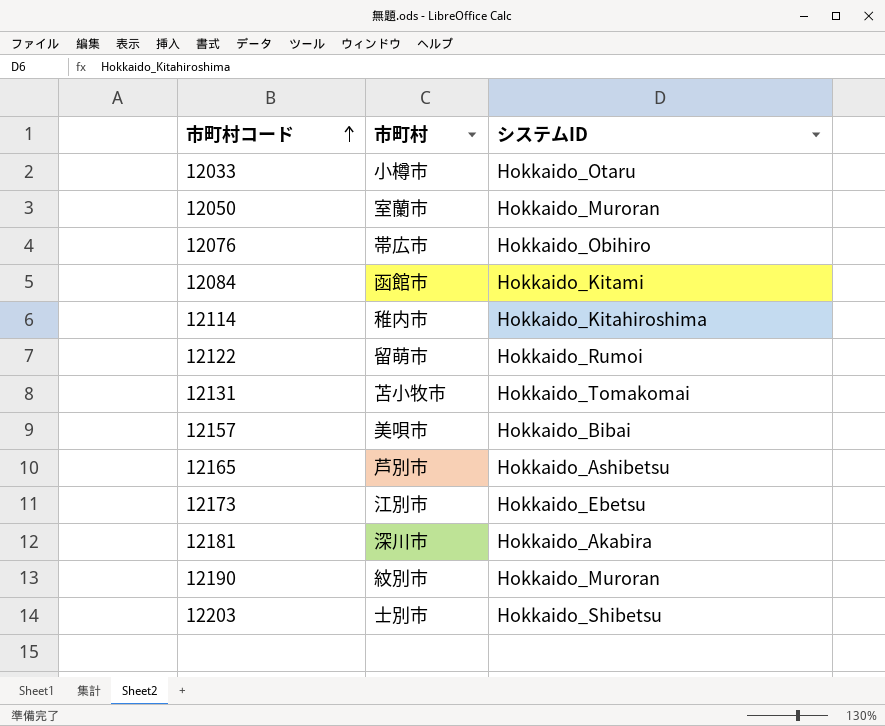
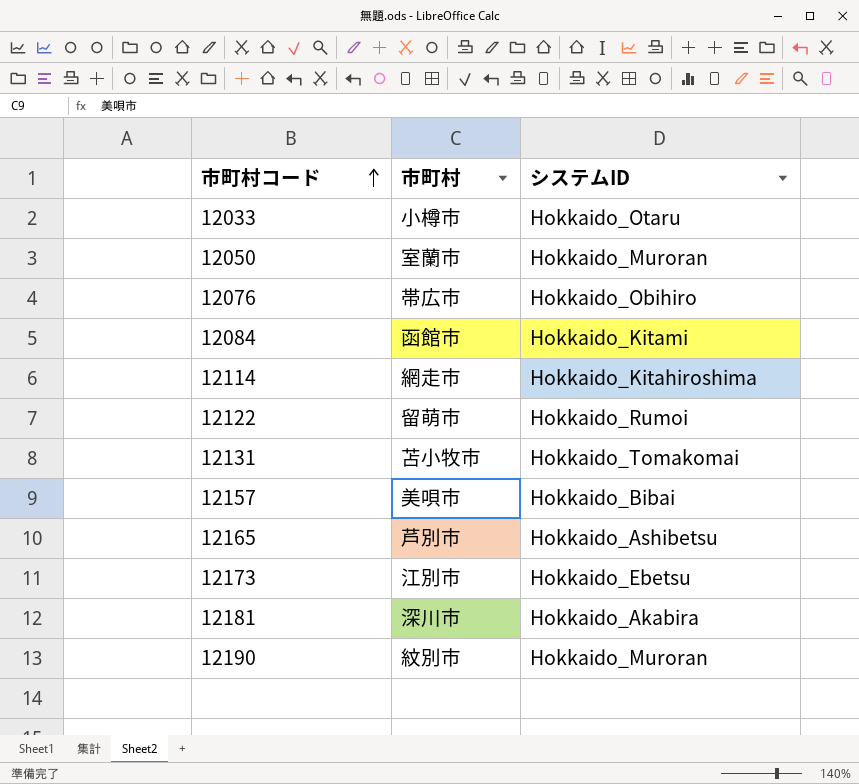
row 12203: 士別市 | Hokkaido_Shibetsu -> none
12114 | 市町村: 稚内市 -> 網走市

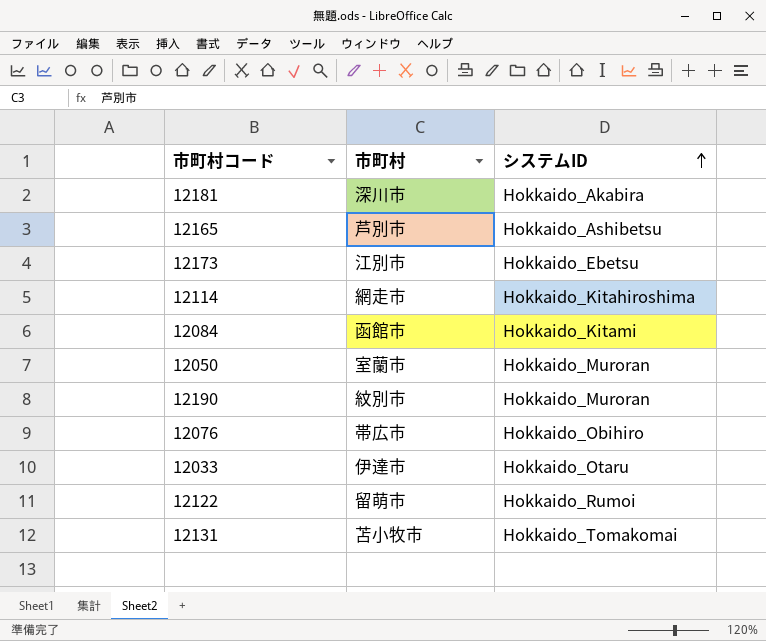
row order: 市町村コード ascending -> システムID ascending
row 12157: 美唄市 | Hokkaido_Bibai -> none
12033 | 市町村: 小樽市 -> 伊達市

